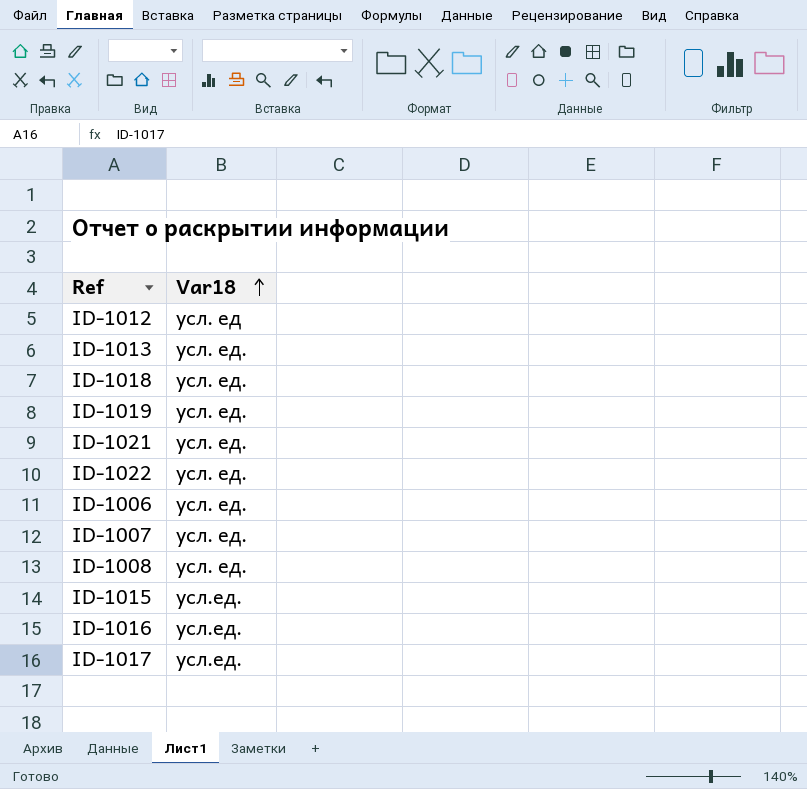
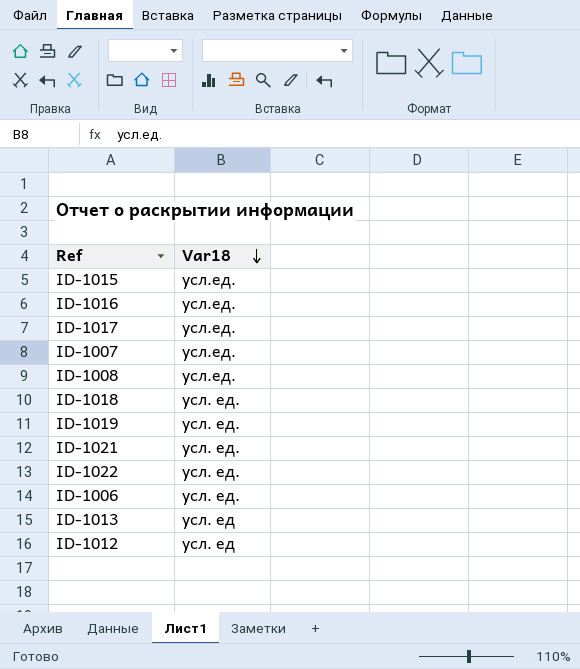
row order: Var18 ascending -> Var18 descending
ID-1007 | Var18: усл. ед. -> усл.ед.
ID-1008 | Var18: усл. ед. -> усл.ед.
ID-1013 | Var18: усл. ед. -> усл. ед

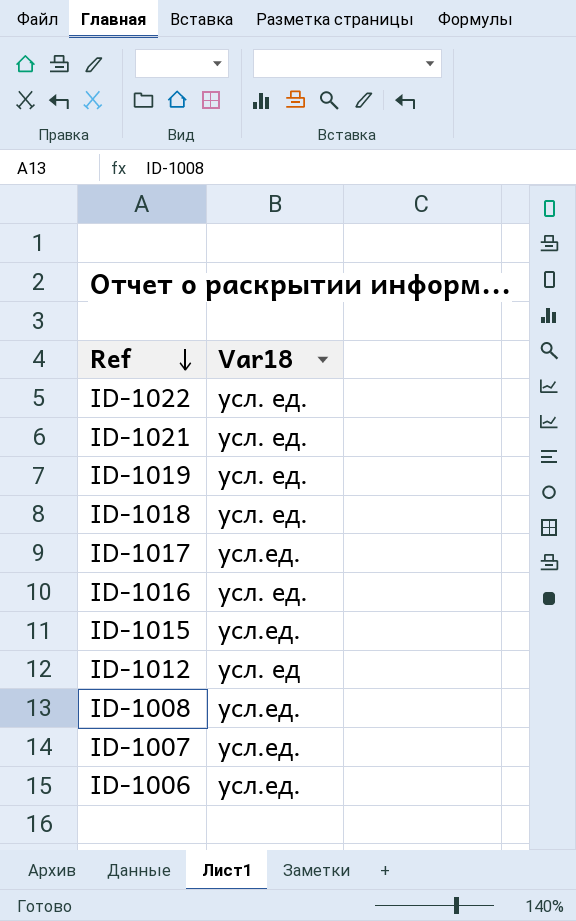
row order: Var18 descending -> Ref descending
row ID-1013: усл. ед -> none
ID-1016 | Var18: усл.ед. -> усл. ед.
ID-1006 | Var18: усл. ед. -> усл.ед.

